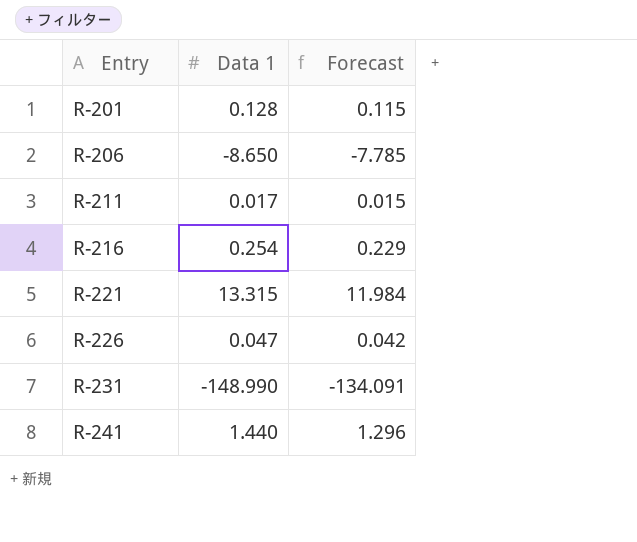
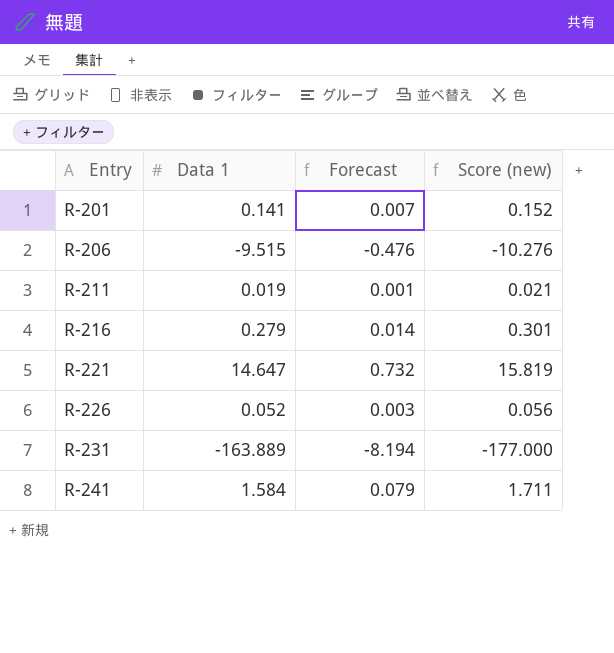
column Forecast | formula: [Data 1] * 0.9 -> [Data 1] * 0.05
column Score (new) | formula: none -> [Data 1] * 1.08
R-201 | Data 1: 0.128 -> 0.141
R-206 | Data 1: -8.650 -> -9.515
R-211 | Data 1: 0.017 -> 0.019
R-216 | Data 1: 0.254 -> 0.279
R-221 | Data 1: 13.315 -> 14.647
R-226 | Data 1: 0.047 -> 0.052
R-231 | Data 1: -148.990 -> -163.889
R-241 | Data 1: 1.440 -> 1.584

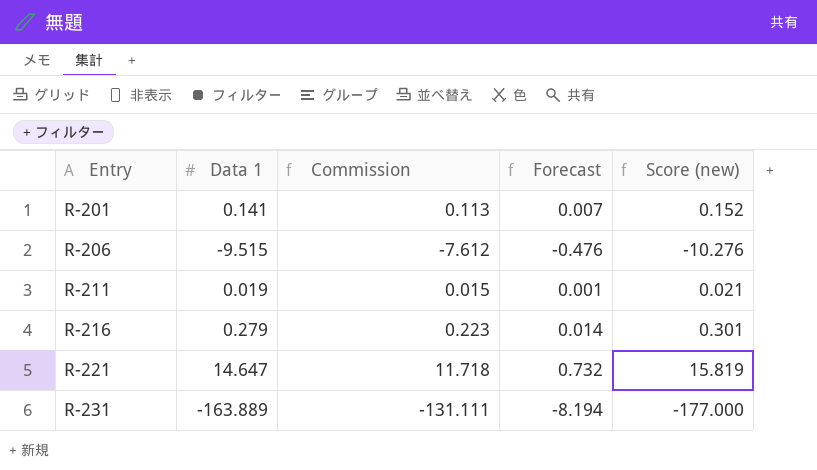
column Commission | formula: none -> [Data 1] * 0.8
row R-226: 0.052 | 0.003 | 0.056 -> none
row R-241: 1.584 | 0.079 | 1.711 -> none

